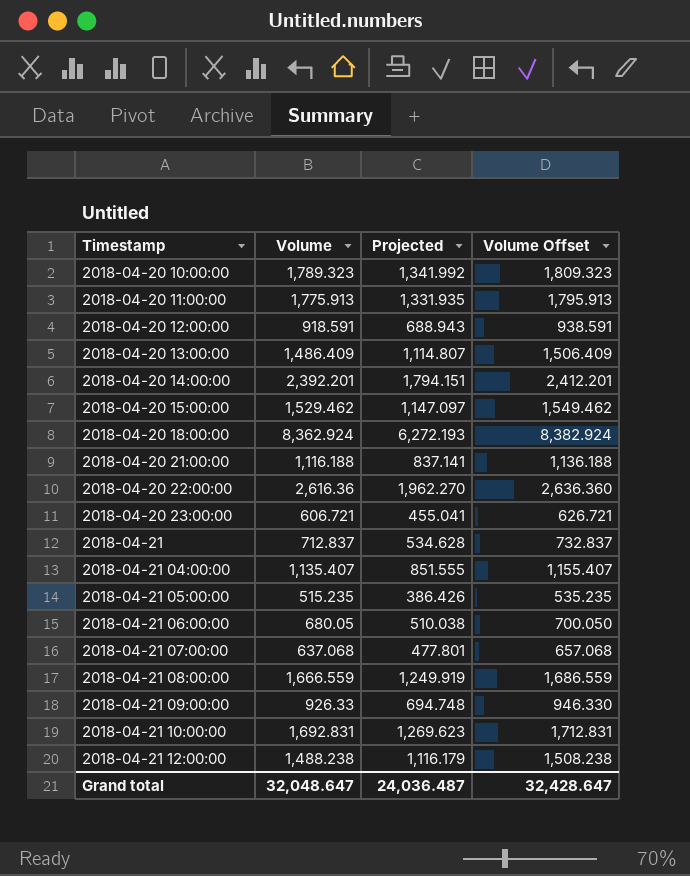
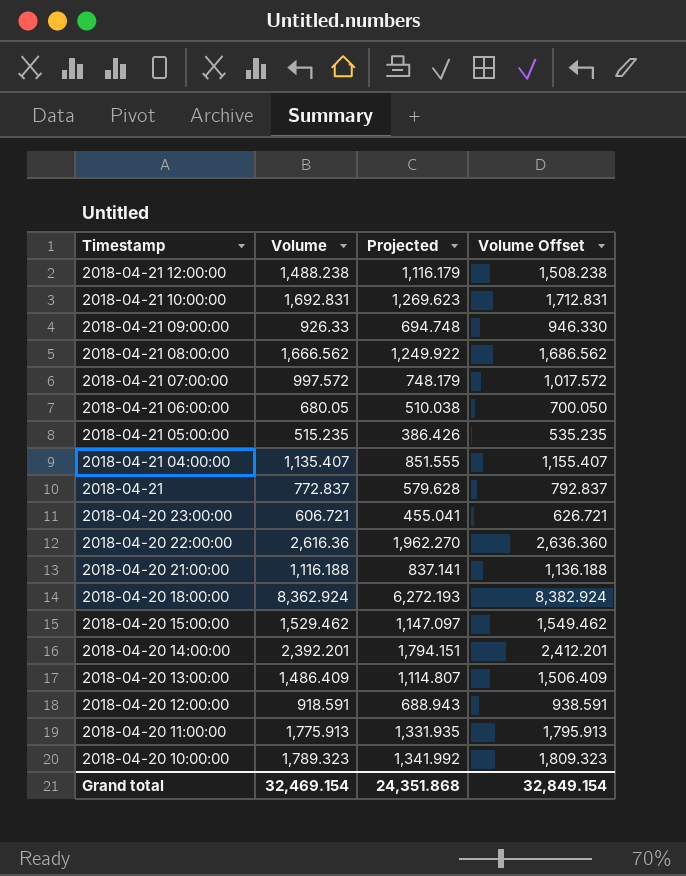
row order: Timestamp ascending -> Timestamp descending
2018-04-21 08:00:00 | Volume: 1,666.559 -> 1,666.562
2018-04-21 08:00:00 | Projected: 1,249.919 -> 1,249.922
2018-04-21 08:00:00 | Volume Offset: 1,686.559 -> 1,686.562
2018-04-21 07:00:00 | Volume: 637.068 -> 997.572
2018-04-21 07:00:00 | Projected: 477.801 -> 748.179
2018-04-21 07:00:00 | Volume Offset: 657.068 -> 1,017.572
2018-04-21 | Volume: 712.837 -> 772.837
2018-04-21 | Projected: 534.628 -> 579.628
2018-04-21 | Volume Offset: 732.837 -> 792.837
Grand total | Volume: 32,048.647 -> 32,469.154
Grand total | Projected: 24,036.487 -> 24,351.868
Grand total | Volume Offset: 32,428.647 -> 32,849.154

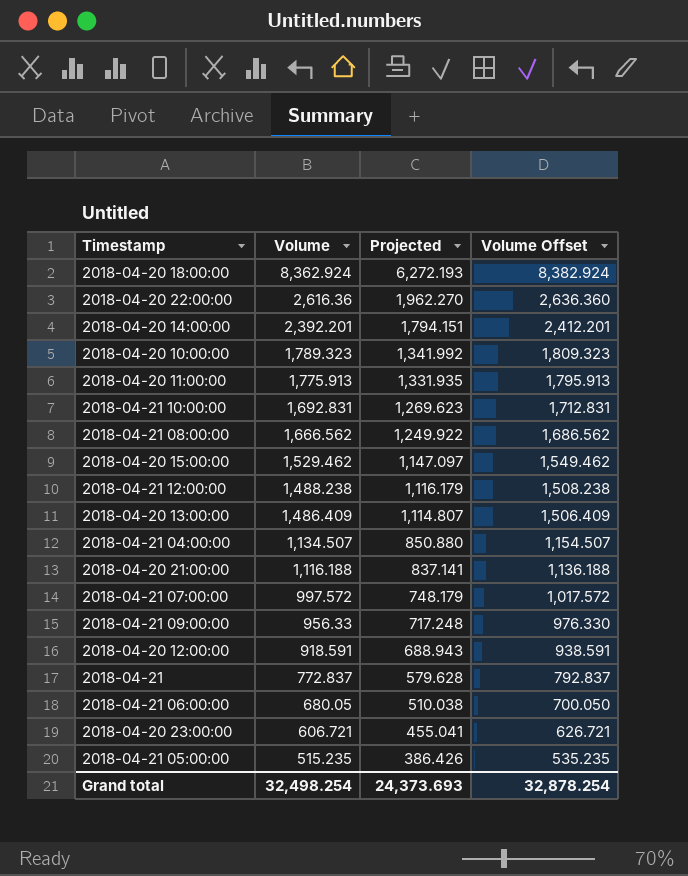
row order: Timestamp descending -> Volume descending
2018-04-21 04:00:00 | Volume: 1,135.407 -> 1,134.507
2018-04-21 04:00:00 | Projected: 851.555 -> 850.880
2018-04-21 04:00:00 | Volume Offset: 1,155.407 -> 1,154.507
2018-04-21 09:00:00 | Volume: 926.33 -> 956.33
2018-04-21 09:00:00 | Projected: 694.748 -> 717.248
2018-04-21 09:00:00 | Volume Offset: 946.330 -> 976.330
Grand total | Volume: 32,469.154 -> 32,498.254
Grand total | Projected: 24,351.868 -> 24,373.693
Grand total | Volume Offset: 32,849.154 -> 32,878.254

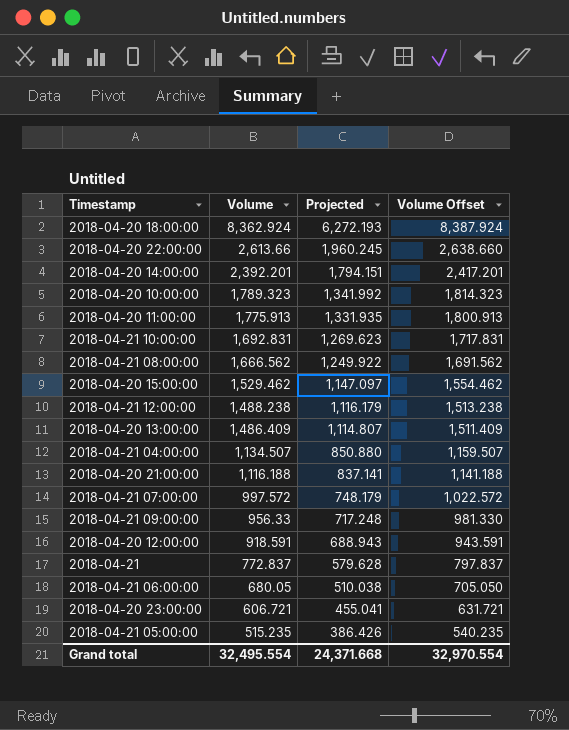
column Volume Offset | formula: [Volume] + 20 -> [Volume] + 25
2018-04-20 22:00:00 | Volume: 2,616.36 -> 2,613.66
2018-04-20 22:00:00 | Projected: 1,962.270 -> 1,960.245
Grand total | Volume: 32,498.254 -> 32,495.554
Grand total | Projected: 24,373.693 -> 24,371.668
Grand total | Volume Offset: 32,878.254 -> 32,970.554

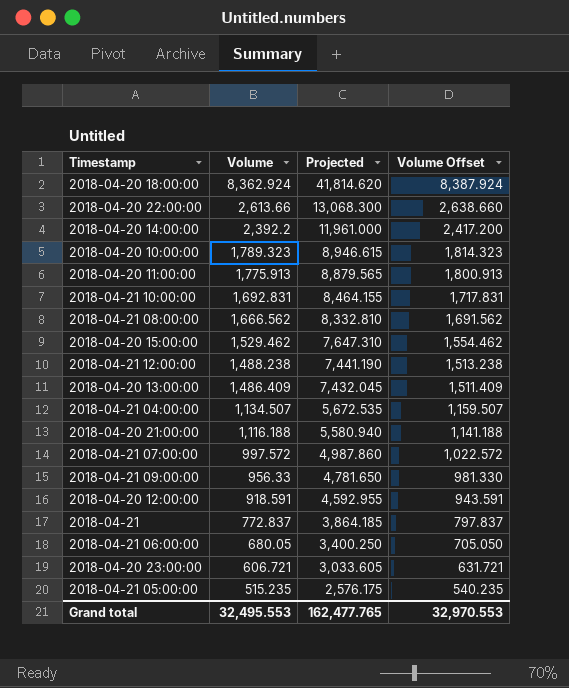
column Projected | formula: [Volume] * 0.75 -> [Volume] * 5
2018-04-20 14:00:00 | Volume: 2,392.201 -> 2,392.2
2018-04-20 14:00:00 | Volume Offset: 2,417.201 -> 2,417.200
Grand total | Volume: 32,495.554 -> 32,495.553
Grand total | Projected: 24,371.668 -> 162,477.765
Grand total | Volume Offset: 32,970.554 -> 32,970.553

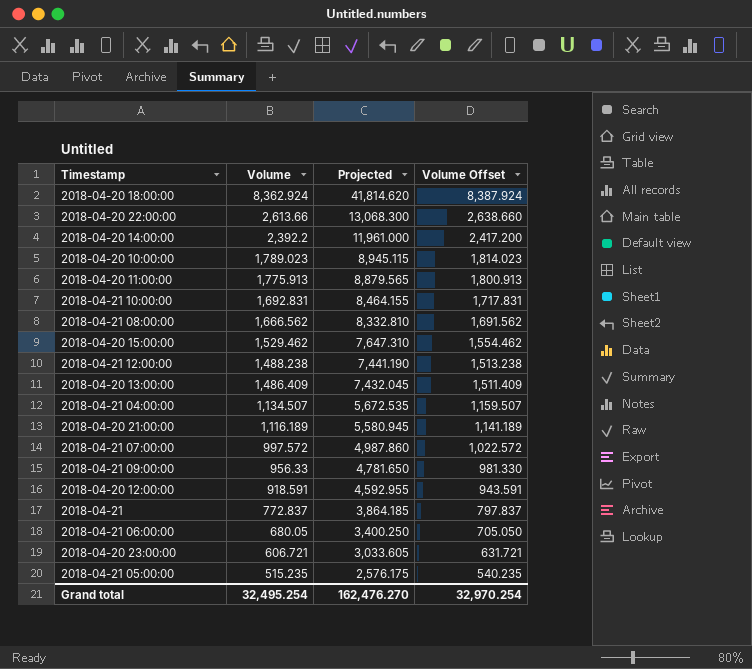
2018-04-20 10:00:00 | Volume: 1,789.323 -> 1,789.023
2018-04-20 10:00:00 | Projected: 8,946.615 -> 8,945.115
2018-04-20 10:00:00 | Volume Offset: 1,814.323 -> 1,814.023
2018-04-20 21:00:00 | Volume: 1,116.188 -> 1,116.189
2018-04-20 21:00:00 | Projected: 5,580.940 -> 5,580.945
2018-04-20 21:00:00 | Volume Offset: 1,141.188 -> 1,141.189
Grand total | Volume: 32,495.553 -> 32,495.254
Grand total | Projected: 162,477.765 -> 162,476.270
Grand total | Volume Offset: 32,970.553 -> 32,970.254

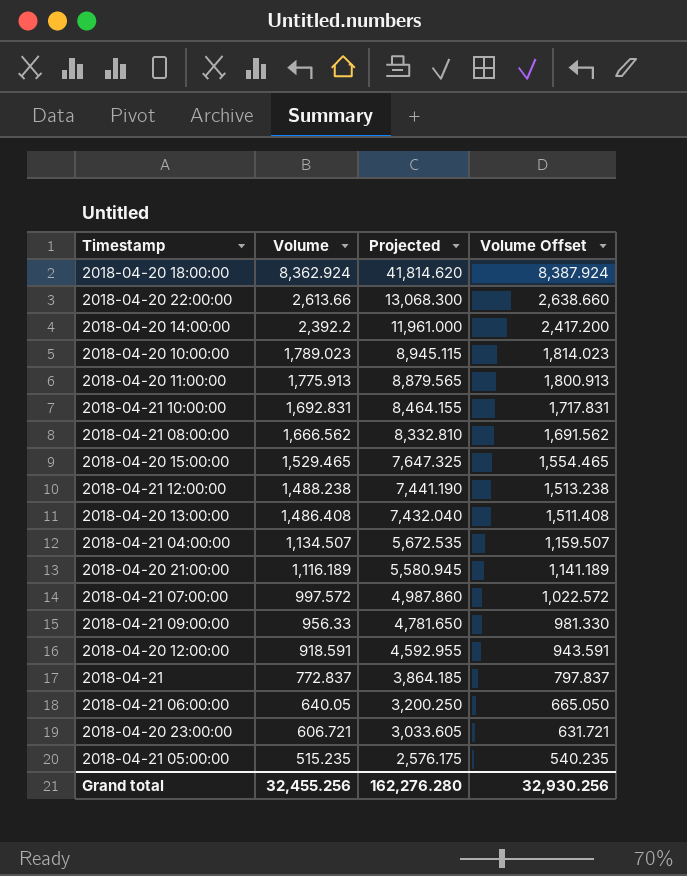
2018-04-20 15:00:00 | Volume: 1,529.462 -> 1,529.465
2018-04-20 15:00:00 | Projected: 7,647.310 -> 7,647.325
2018-04-20 15:00:00 | Volume Offset: 1,554.462 -> 1,554.465
2018-04-20 13:00:00 | Volume: 1,486.409 -> 1,486.408
2018-04-20 13:00:00 | Projected: 7,432.045 -> 7,432.040
2018-04-20 13:00:00 | Volume Offset: 1,511.409 -> 1,511.408
2018-04-21 06:00:00 | Volume: 680.05 -> 640.05
2018-04-21 06:00:00 | Projected: 3,400.250 -> 3,200.250
2018-04-21 06:00:00 | Volume Offset: 705.050 -> 665.050
Grand total | Volume: 32,495.254 -> 32,455.256
Grand total | Projected: 162,476.270 -> 162,276.280
Grand total | Volume Offset: 32,970.254 -> 32,930.256

